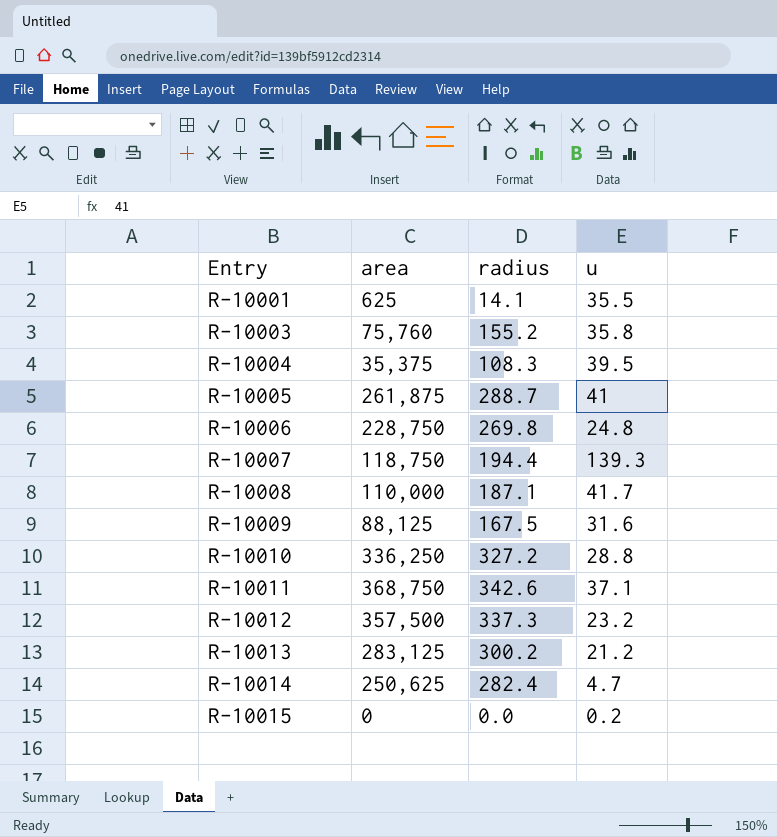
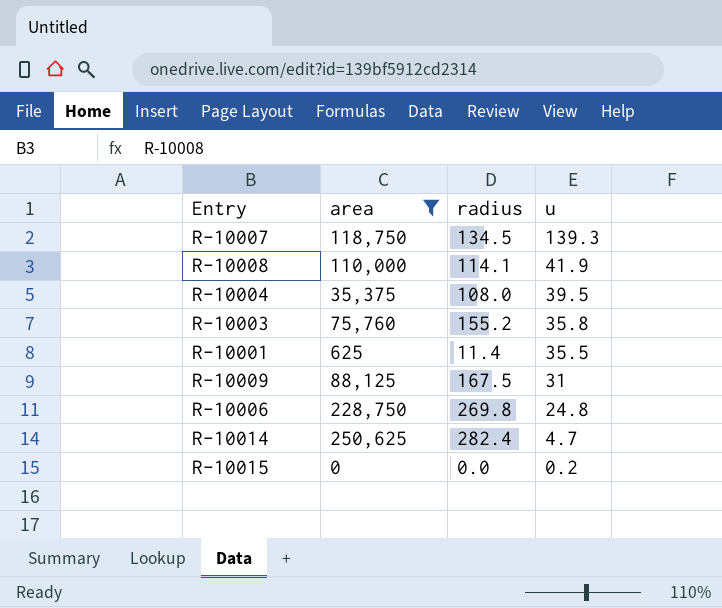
filter: none -> area <= 250,625
row order: Entry ascending -> u descending
R-10007 | radius: 194.4 -> 134.5
R-10008 | radius: 187.1 -> 114.1
R-10008 | u: 41.7 -> 41.9
R-10004 | radius: 108.3 -> 108.0
R-10001 | radius: 14.1 -> 11.4
R-10009 | u: 31.6 -> 31

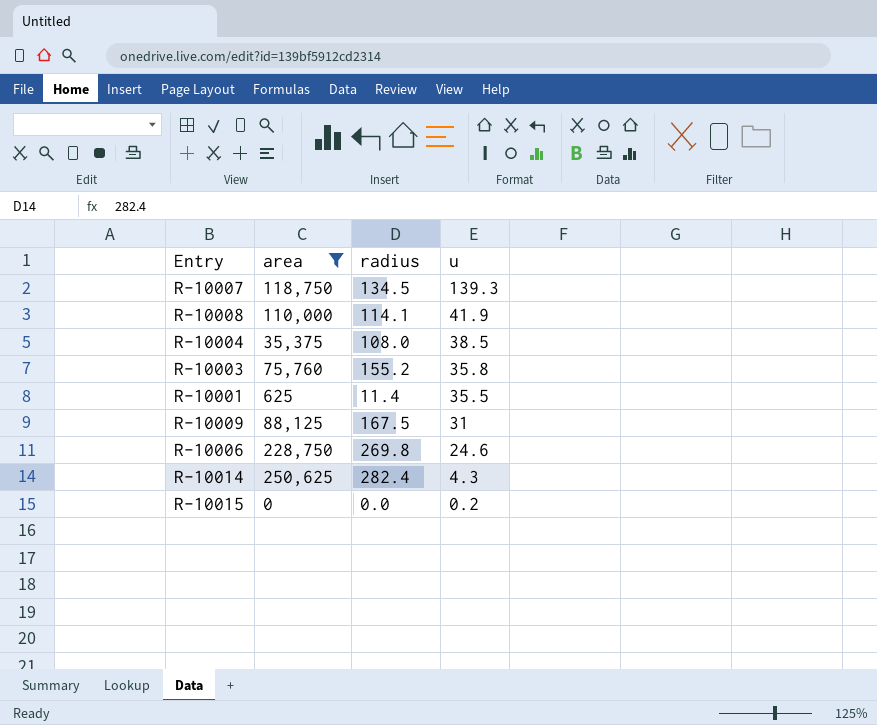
R-10004 | u: 39.5 -> 38.5
R-10006 | u: 24.8 -> 24.6
R-10014 | u: 4.7 -> 4.3

